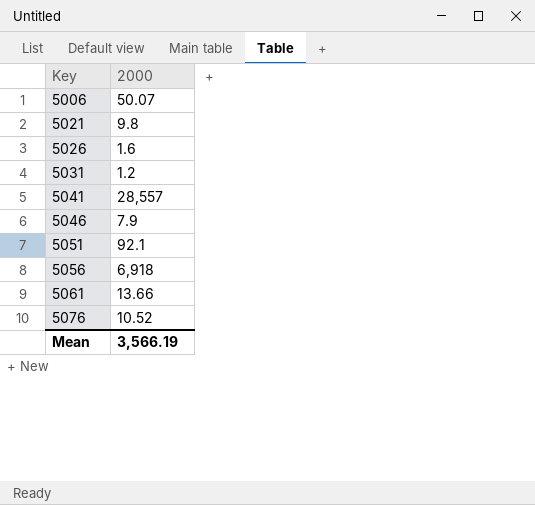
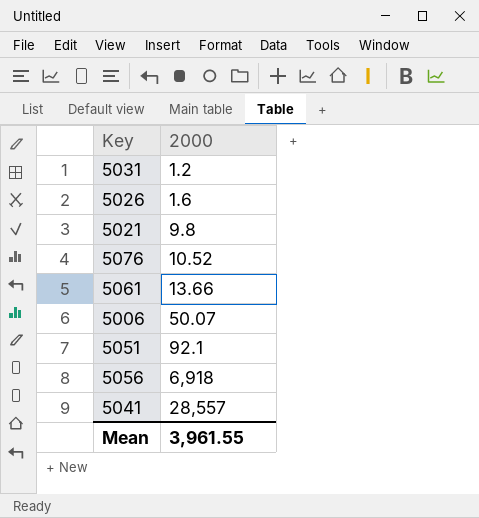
row order: Key ascending -> 2000 ascending
row 5046: 7.9 -> none
Mean | 2000: 3,566.19 -> 3,961.55

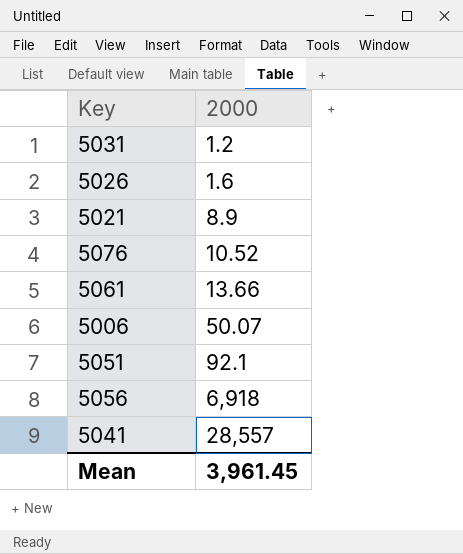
5021 | 2000: 9.8 -> 8.9
Mean | 2000: 3,961.55 -> 3,961.45

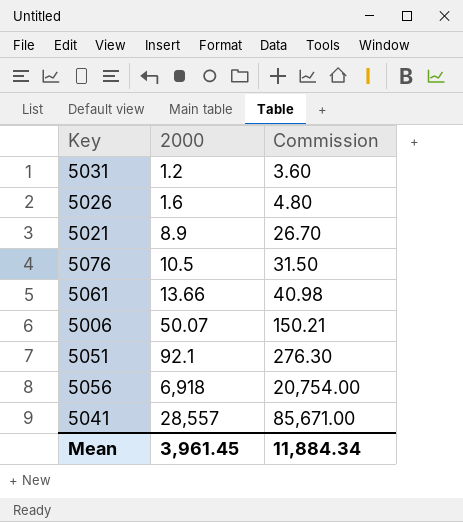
column Commission | formula: none -> [2000] * 3
5076 | 2000: 10.52 -> 10.5

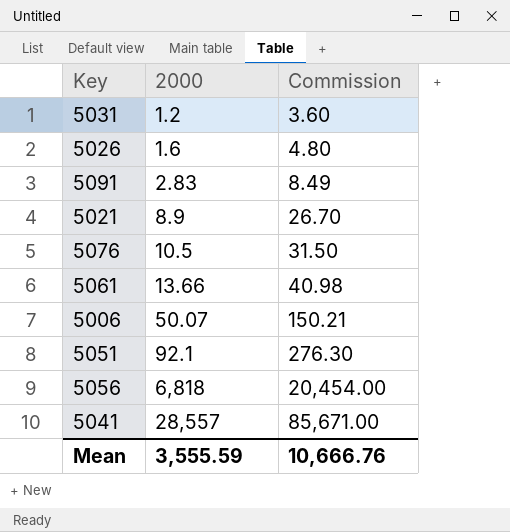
row 5091: none -> 2.83 | 8.49
5056 | 2000: 6,918 -> 6,818
5056 | Commission: 20,754.00 -> 20,454.00
Mean | 2000: 3,961.45 -> 3,555.59
Mean | Commission: 11,884.34 -> 10,666.76

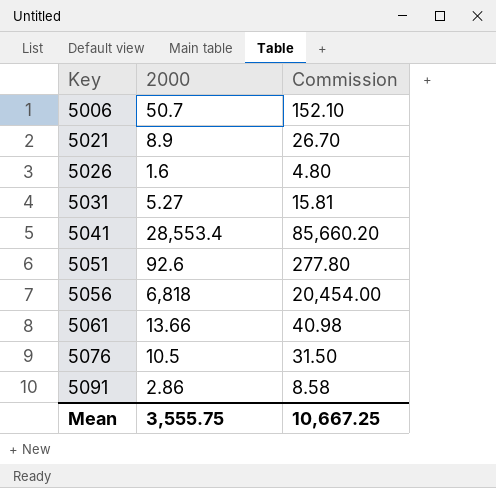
row order: 2000 ascending -> Key ascending
5006 | 2000: 50.07 -> 50.7
5006 | Commission: 150.21 -> 152.10
5031 | 2000: 1.2 -> 5.27
5031 | Commission: 3.60 -> 15.81
5041 | 2000: 28,557 -> 28,553.4
5041 | Commission: 85,671.00 -> 85,660.20
5051 | 2000: 92.1 -> 92.6
5051 | Commission: 276.30 -> 277.80
5091 | 2000: 2.83 -> 2.86
5091 | Commission: 8.49 -> 8.58
Mean | 2000: 3,555.59 -> 3,555.75
Mean | Commission: 10,666.76 -> 10,667.25

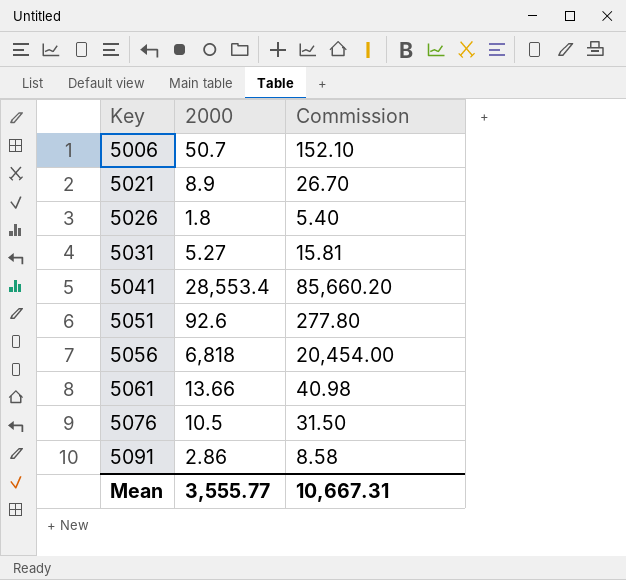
5026 | 2000: 1.6 -> 1.8
5026 | Commission: 4.80 -> 5.40
Mean | 2000: 3,555.75 -> 3,555.77
Mean | Commission: 10,667.25 -> 10,667.31

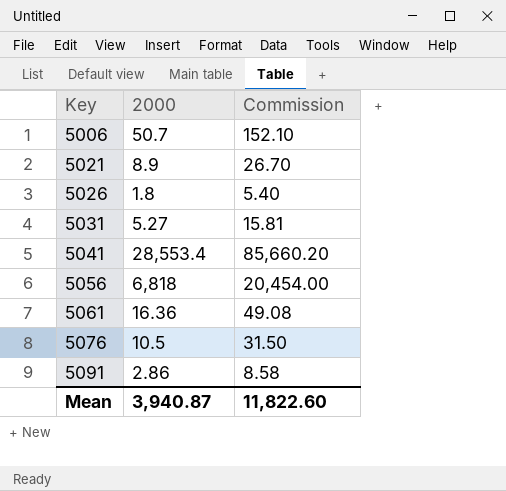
row 5051: 92.6 | 277.80 -> none
5061 | 2000: 13.66 -> 16.36
5061 | Commission: 40.98 -> 49.08
Mean | 2000: 3,555.77 -> 3,940.87
Mean | Commission: 10,667.31 -> 11,822.60

